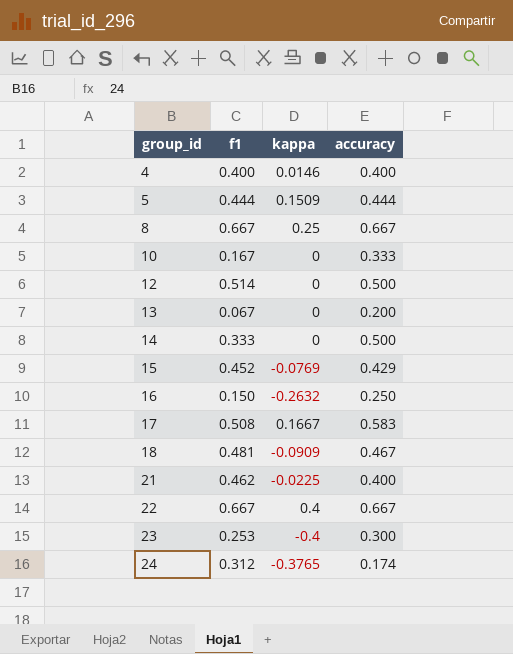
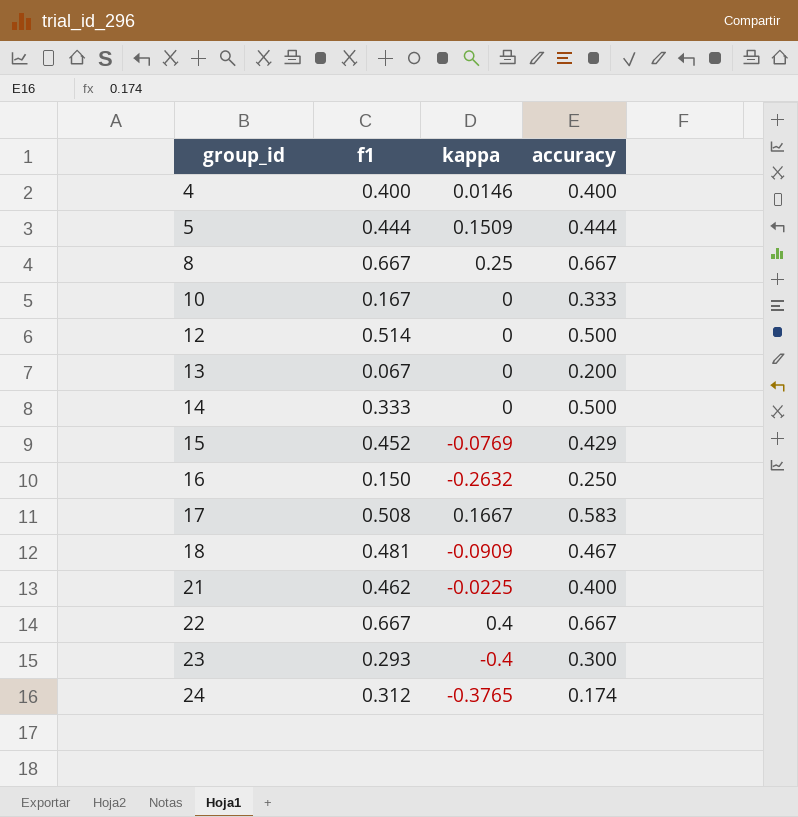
23 | f1: 0.253 -> 0.293

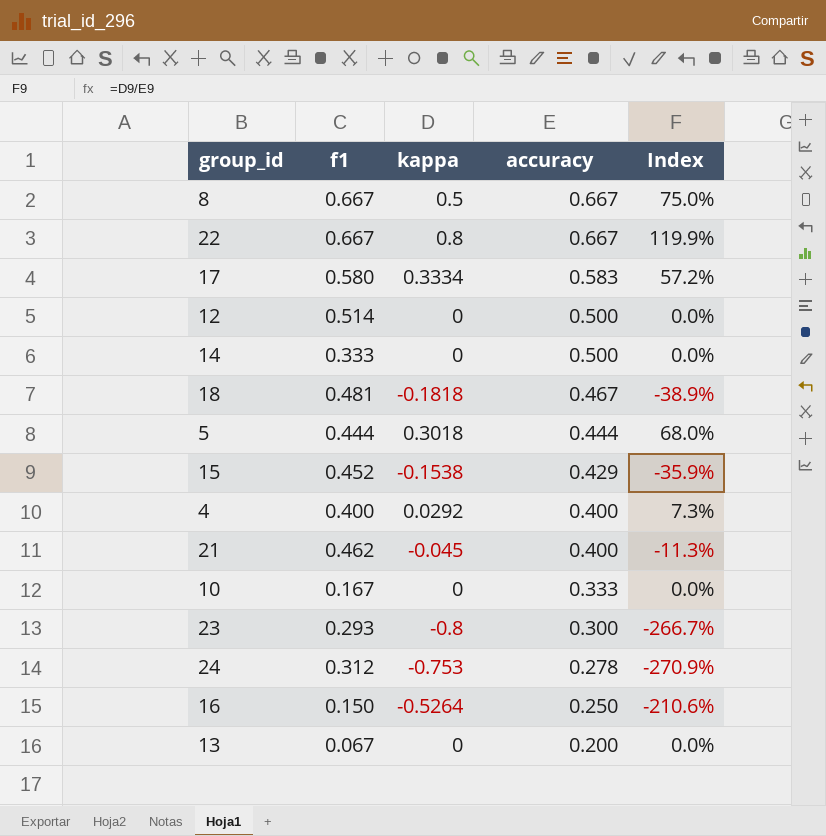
row order: group_id ascending -> accuracy descending
column Index | formula: none -> [kappa] / [accuracy]
8 | kappa: 0.25 -> 0.5
22 | kappa: 0.4 -> 0.8
17 | f1: 0.508 -> 0.580
17 | kappa: 0.1667 -> 0.3334
18 | kappa: -0.0909 -> -0.1818
5 | kappa: 0.1509 -> 0.3018
15 | kappa: -0.0769 -> -0.1538
4 | kappa: 0.0146 -> 0.0292
21 | kappa: -0.0225 -> -0.045
23 | kappa: -0.4 -> -0.8
24 | kappa: -0.3765 -> -0.753
24 | accuracy: 0.174 -> 0.278
16 | kappa: -0.2632 -> -0.5264

